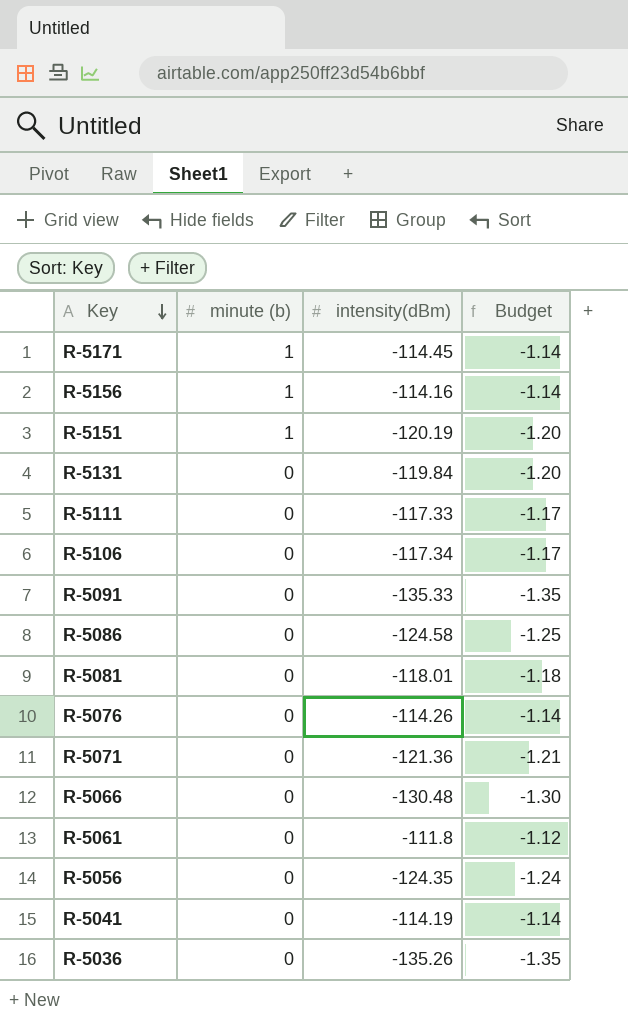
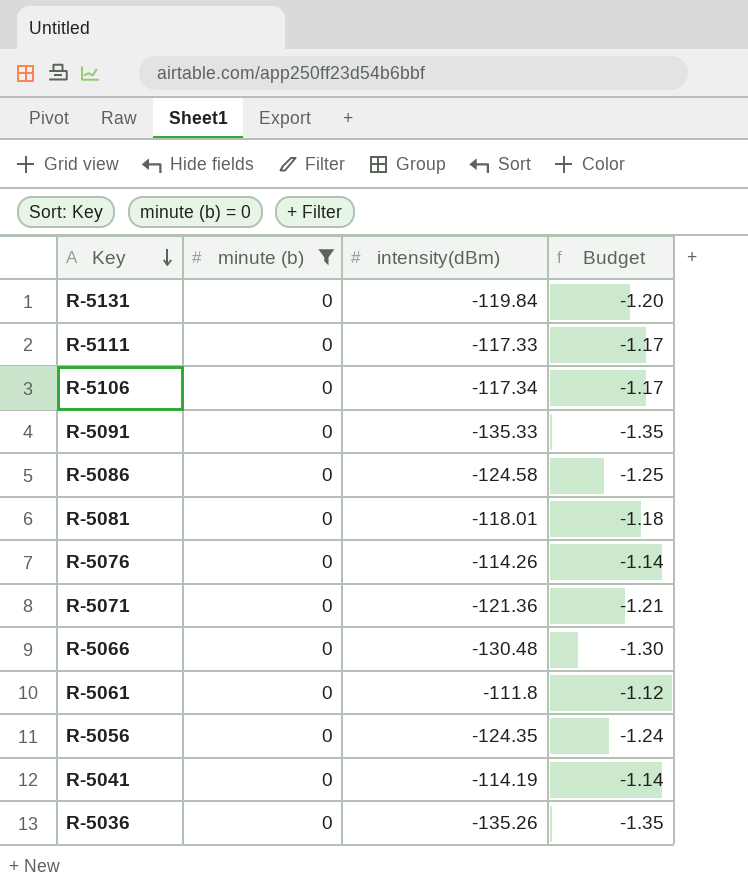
filter: none -> minute (b) = 0

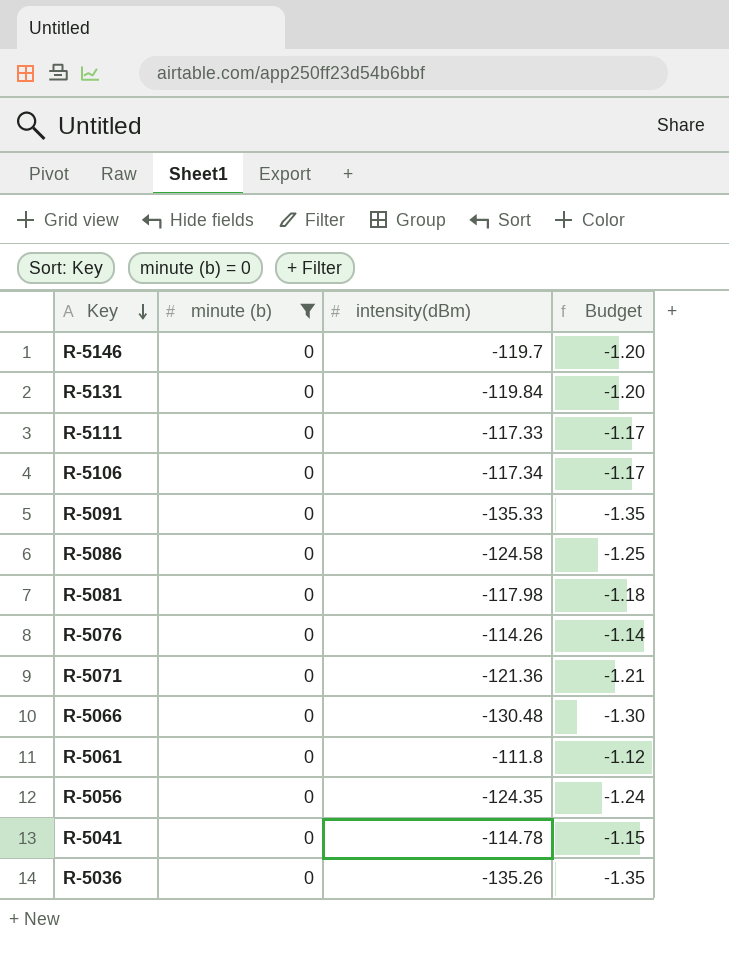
row R-5146: none -> 0 | -119.7 | -1.20
R-5081 | intensity(dBm): -118.01 -> -117.98
R-5041 | intensity(dBm): -114.19 -> -114.78
R-5041 | Budget: -1.14 -> -1.15

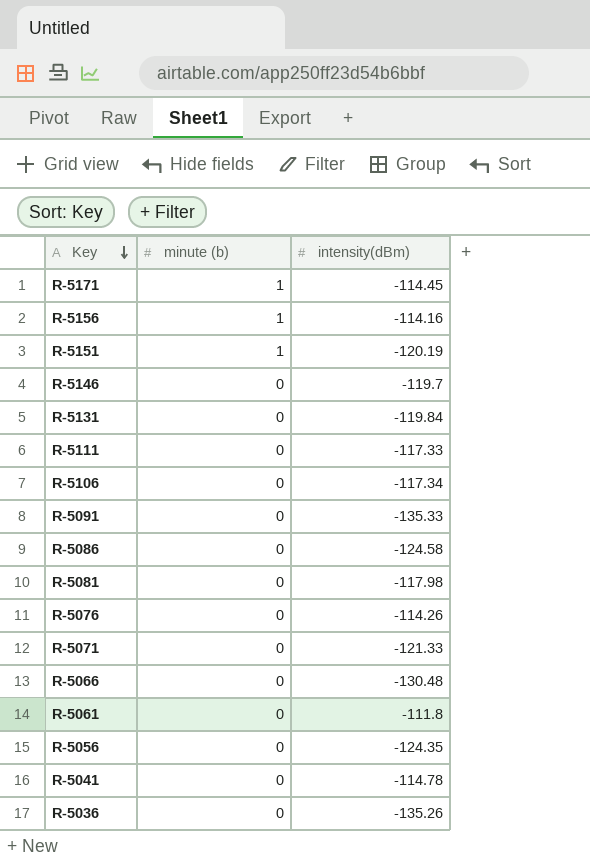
filter: minute (b) = 0 -> none
column Budget | formula: [intensity(dBm)] * 0.01 -> none
R-5071 | intensity(dBm): -121.36 -> -121.33

